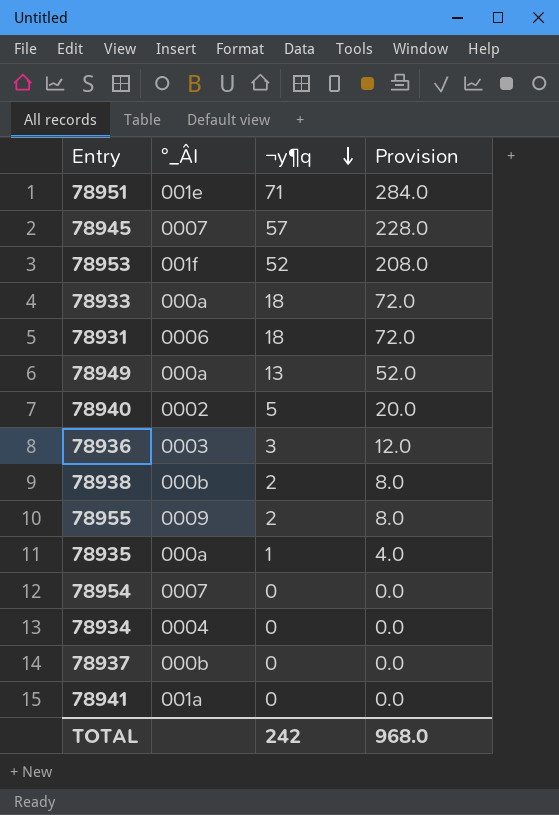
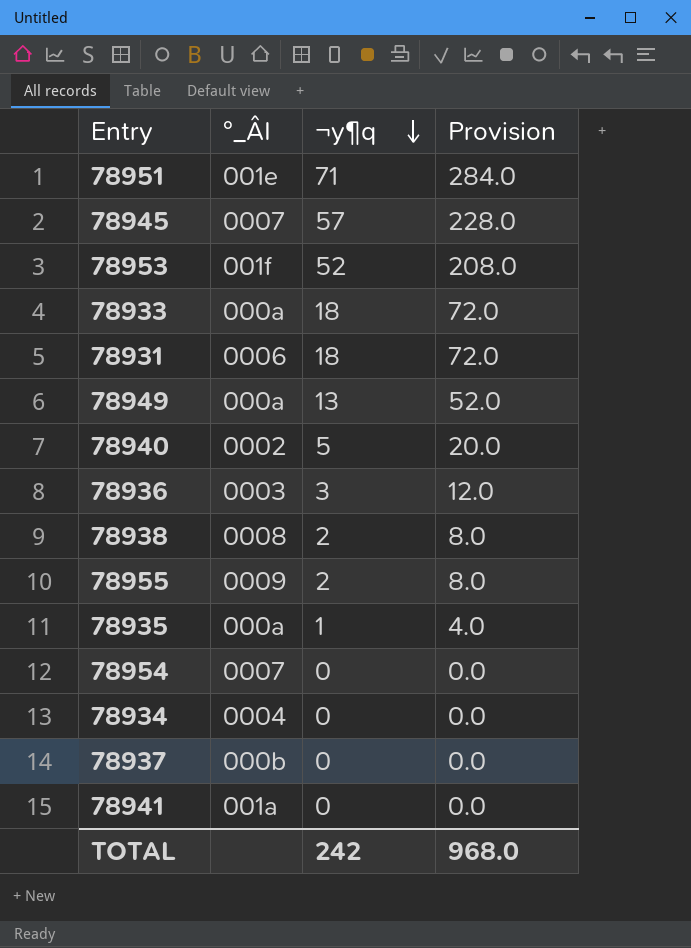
78938 | °_ÂI: 000b -> 0008

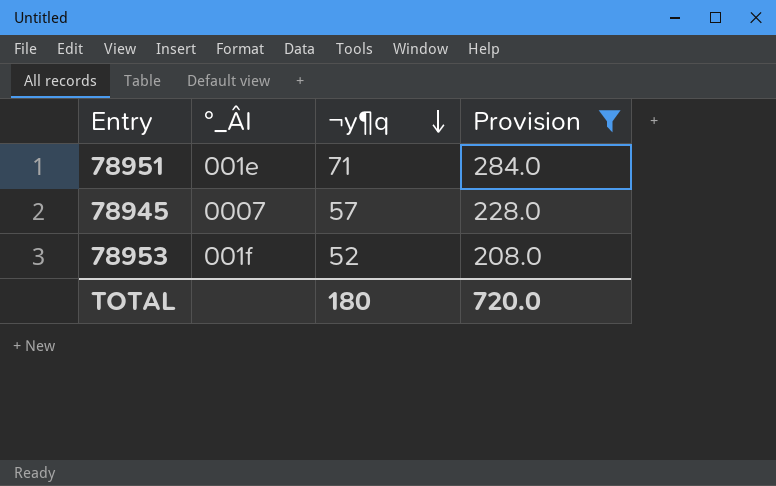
filter: none -> Provision >= 208.0
TOTAL | ¬y¶q: 242 -> 180
TOTAL | Provision: 968.0 -> 720.0

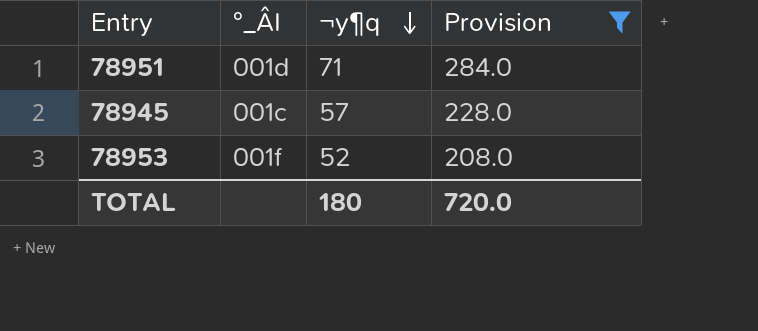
78951 | °_ÂI: 001e -> 001d
78945 | °_ÂI: 0007 -> 001c

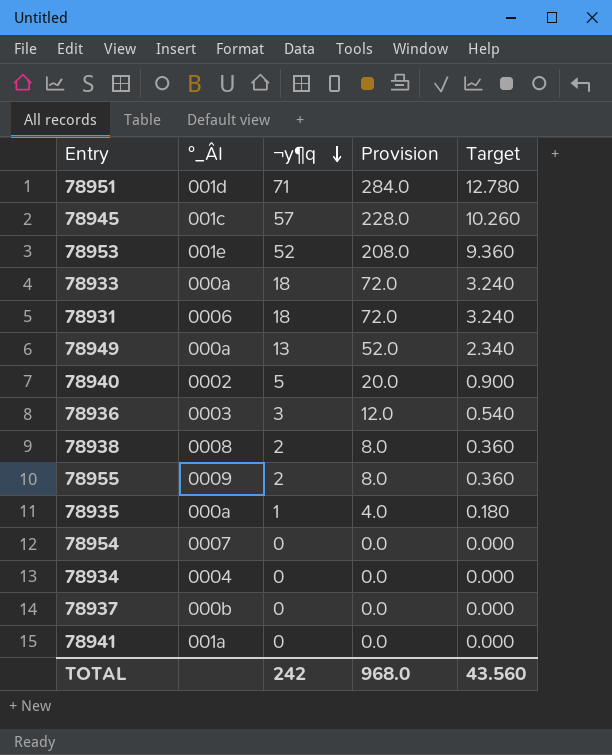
filter: Provision >= 208.0 -> none
column Target | formula: none -> [¬y¶q] * 0.18
78953 | °_ÂI: 001f -> 001e
TOTAL | ¬y¶q: 180 -> 242
TOTAL | Provision: 720.0 -> 968.0

